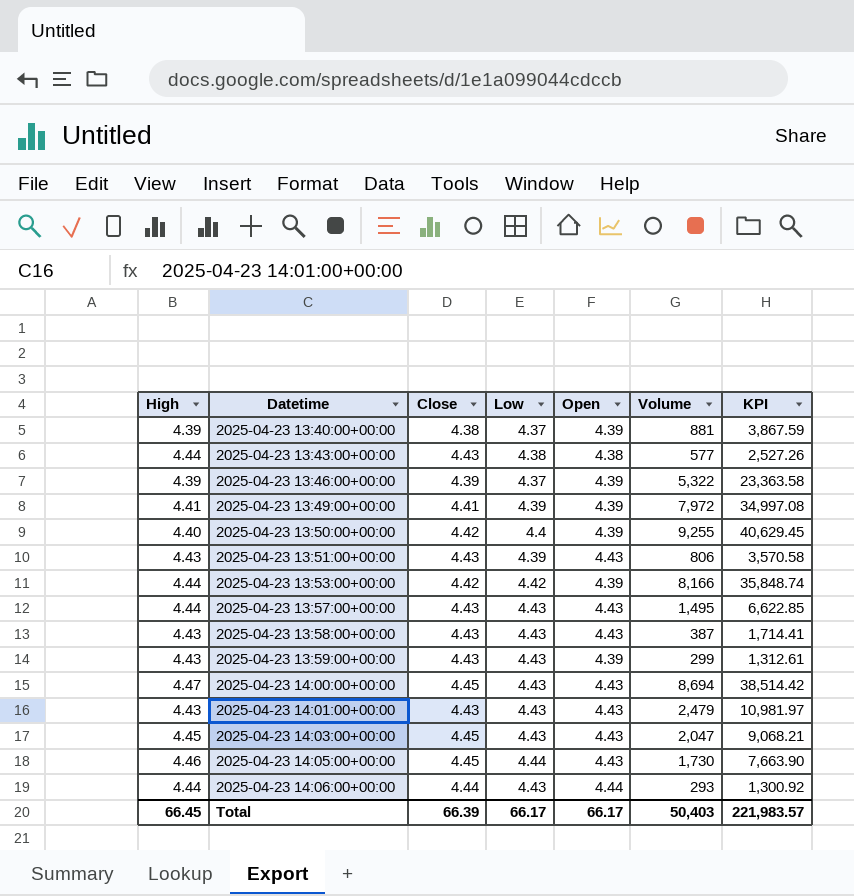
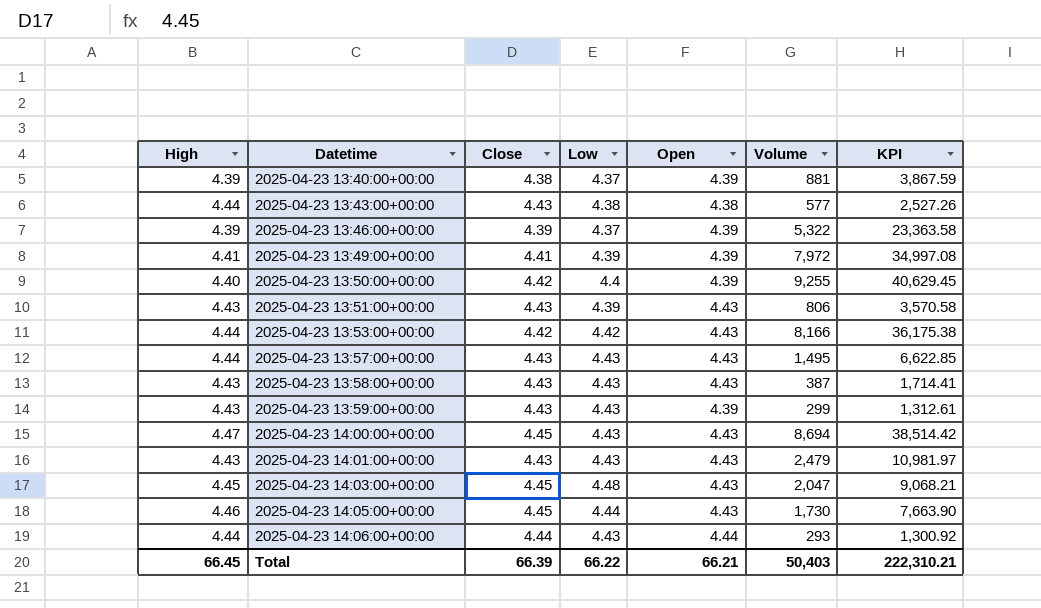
2025-04-23 13:53:00+00:00 | Open: 4.39 -> 4.43
2025-04-23 13:53:00+00:00 | KPI: 35,848.74 -> 36,175.38
2025-04-23 14:03:00+00:00 | Low: 4.43 -> 4.48
Total | Low: 66.17 -> 66.22
Total | Open: 66.17 -> 66.21
Total | KPI: 221,983.57 -> 222,310.21

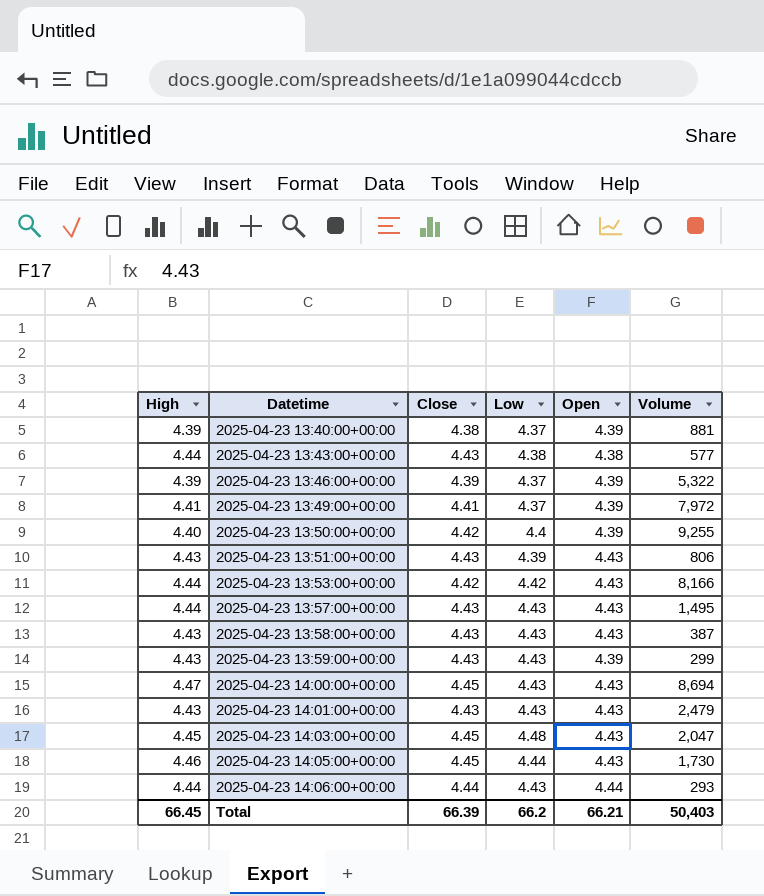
column KPI | formula: [Open] * [Volume] -> none
2025-04-23 13:49:00+00:00 | Low: 4.39 -> 4.37
Total | Low: 66.22 -> 66.2

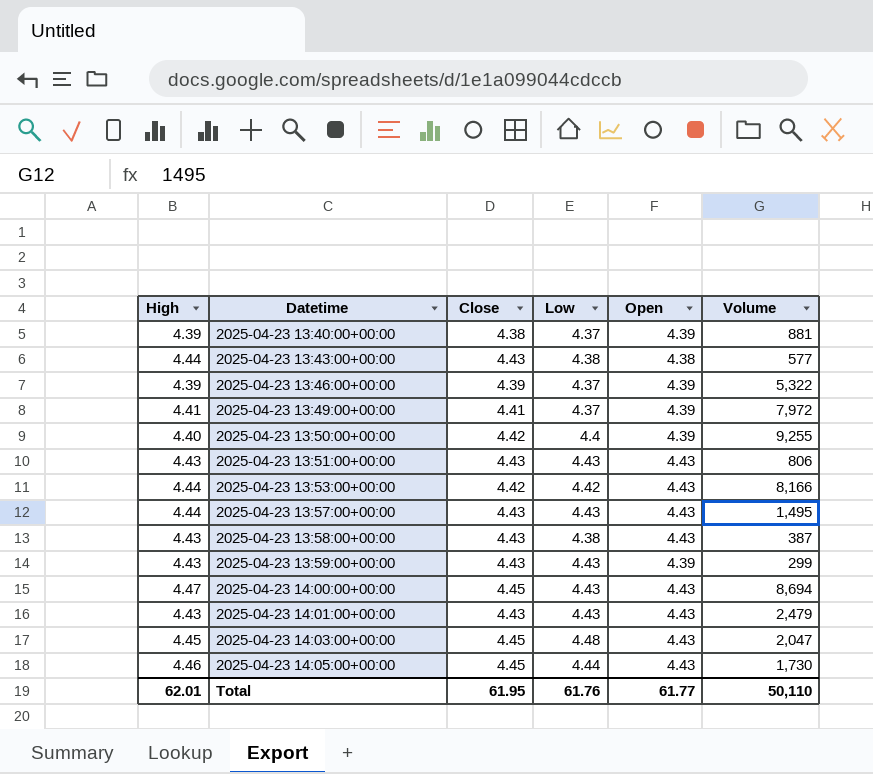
row 2025-04-23 14:06:00+00:00: 4.44 | 4.44 | 4.43 | 4.44 | 293 -> none
2025-04-23 13:51:00+00:00 | Low: 4.39 -> 4.43
2025-04-23 13:58:00+00:00 | Low: 4.43 -> 4.38
Total | High: 66.45 -> 62.01
Total | Close: 66.39 -> 61.95
Total | Low: 66.2 -> 61.76
Total | Open: 66.21 -> 61.77
Total | Volume: 50,403 -> 50,110

